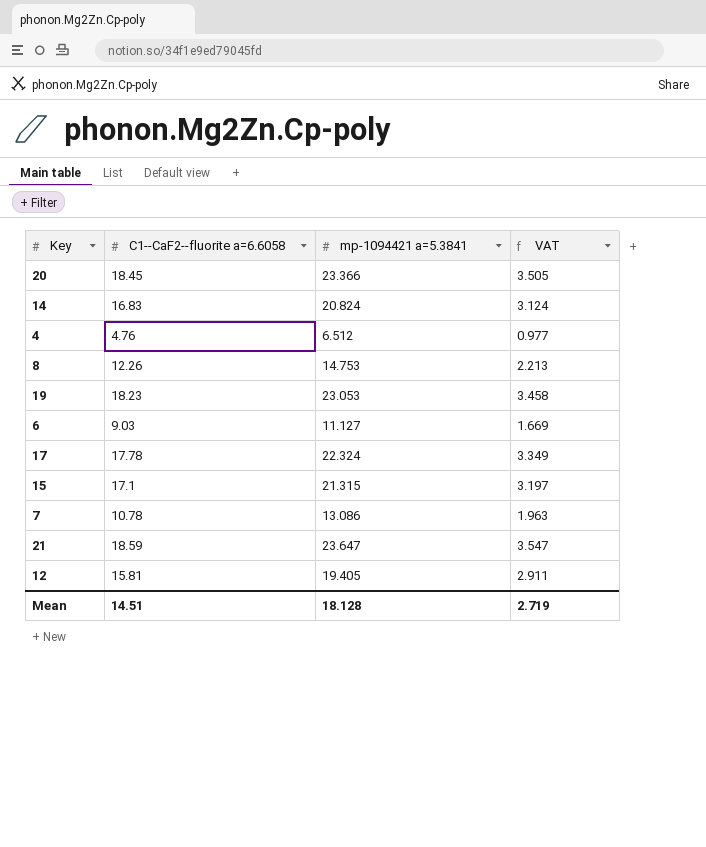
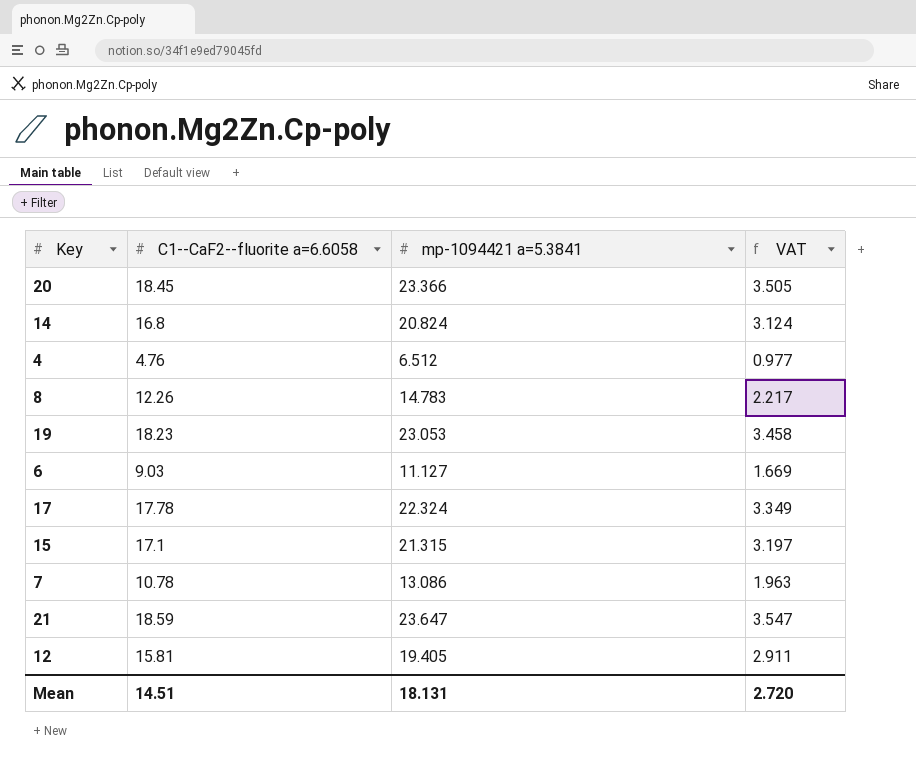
14 | C1--CaF2--fluorite a=6.6058: 16.83 -> 16.8
8 | mp-1094421 a=5.3841: 14.753 -> 14.783
8 | VAT: 2.213 -> 2.217
Mean | mp-1094421 a=5.3841: 18.128 -> 18.131
Mean | VAT: 2.719 -> 2.720

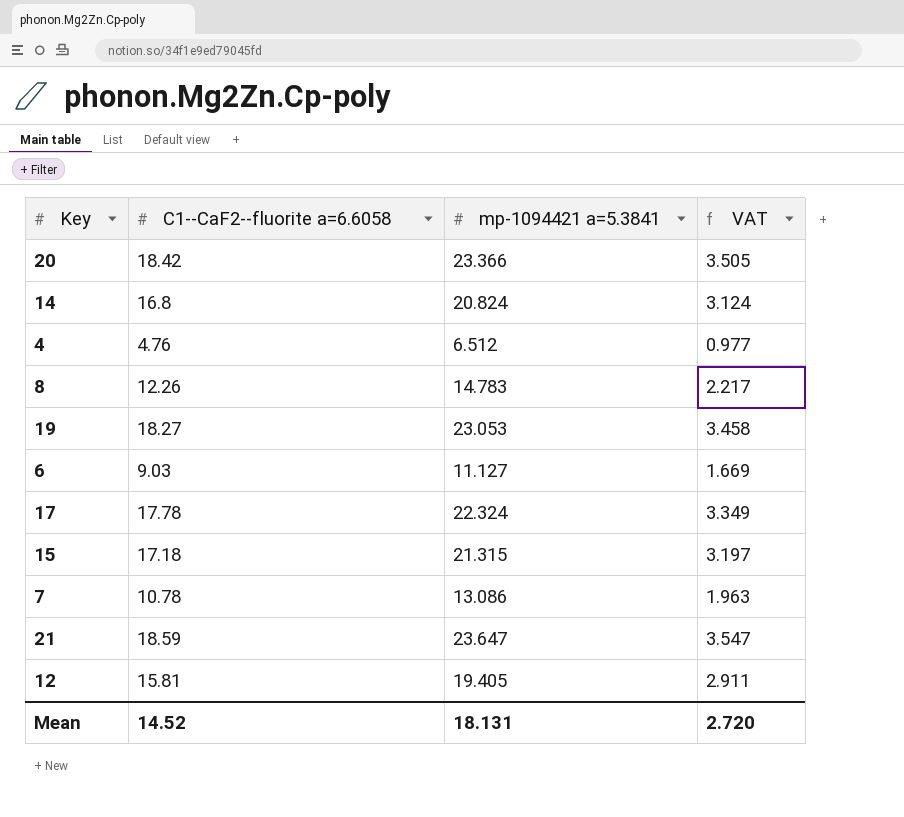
20 | C1--CaF2--fluorite a=6.6058: 18.45 -> 18.42
19 | C1--CaF2--fluorite a=6.6058: 18.23 -> 18.27
15 | C1--CaF2--fluorite a=6.6058: 17.1 -> 17.18
Mean | C1--CaF2--fluorite a=6.6058: 14.51 -> 14.52

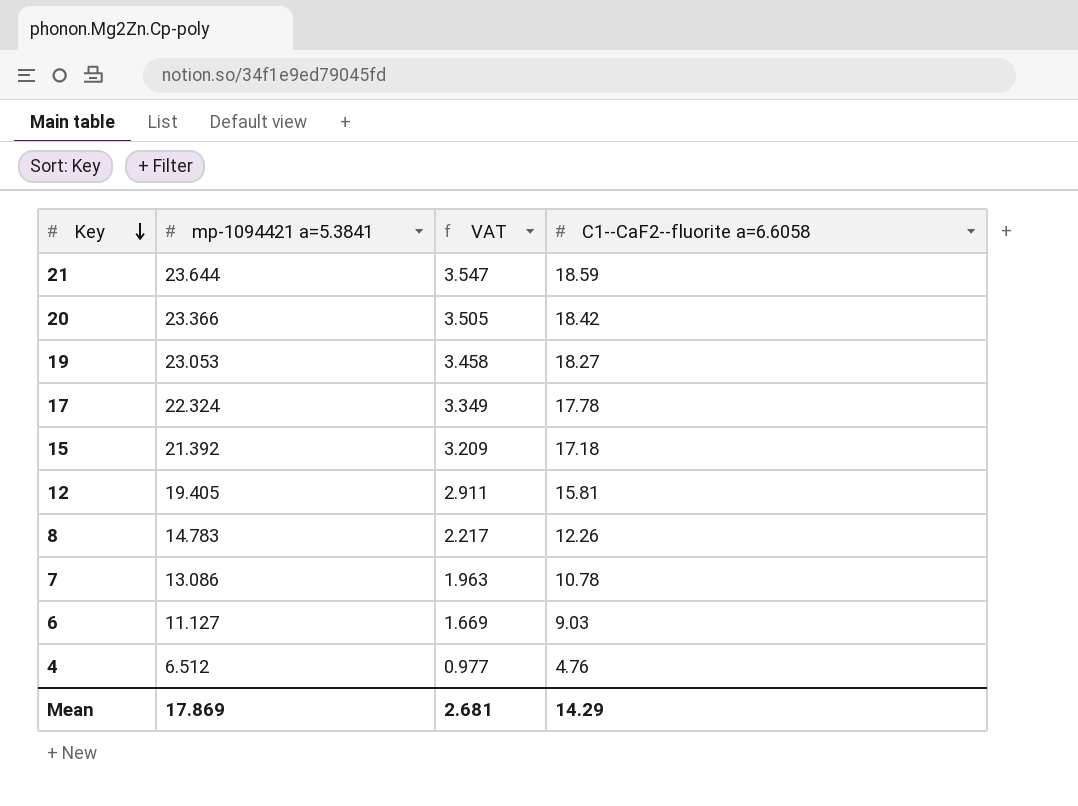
row order: none -> Key descending
column C1--CaF2--fluorite a=6.6058 | position: 2 -> 4
row 14: 16.8 | 20.824 | 3.124 -> none
21 | mp-1094421 a=5.3841: 23.647 -> 23.644
15 | mp-1094421 a=5.3841: 21.315 -> 21.392
15 | VAT: 3.197 -> 3.209
Mean | mp-1094421 a=5.3841: 18.131 -> 17.869
Mean | VAT: 2.720 -> 2.681
Mean | C1--CaF2--fluorite a=6.6058: 14.52 -> 14.29

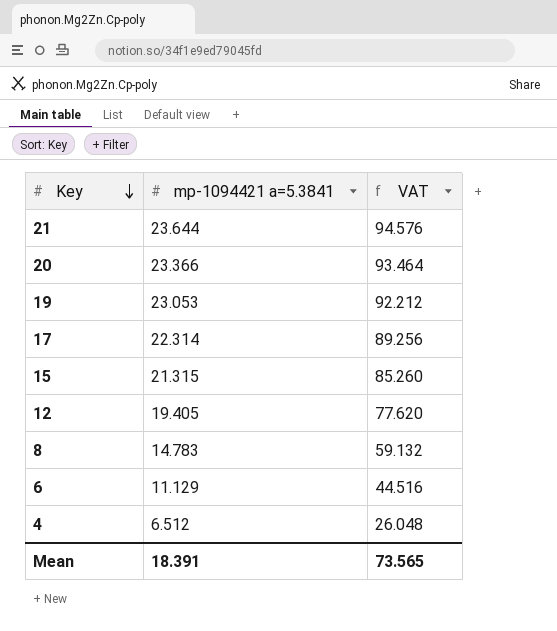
column C1--CaF2--fluorite a=6.6058 | position: 4 -> none
column VAT | formula: [mp-1094421 a=5.3841] * 0.15 -> [mp-1094421 a=5.3841] * 4
row 7: 13.086 | 1.963 | 10.78 -> none
17 | mp-1094421 a=5.3841: 22.324 -> 22.314
15 | mp-1094421 a=5.3841: 21.392 -> 21.315
6 | mp-1094421 a=5.3841: 11.127 -> 11.129
Mean | mp-1094421 a=5.3841: 17.869 -> 18.391
Mean | VAT: 2.681 -> 73.565

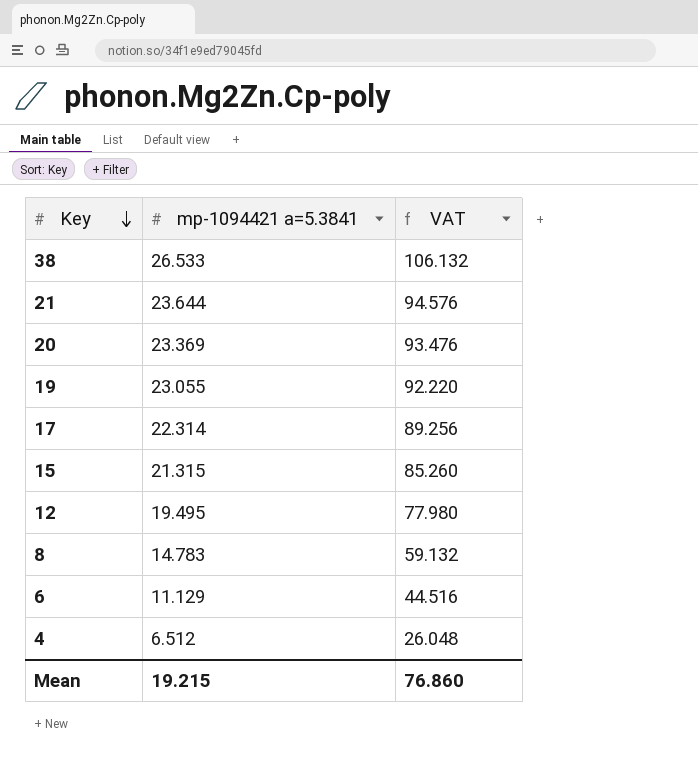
row 38: none -> 26.533 | 106.132
20 | mp-1094421 a=5.3841: 23.366 -> 23.369
20 | VAT: 93.464 -> 93.476
19 | mp-1094421 a=5.3841: 23.053 -> 23.055
19 | VAT: 92.212 -> 92.220
12 | mp-1094421 a=5.3841: 19.405 -> 19.495
12 | VAT: 77.620 -> 77.980
Mean | mp-1094421 a=5.3841: 18.391 -> 19.215
Mean | VAT: 73.565 -> 76.860

